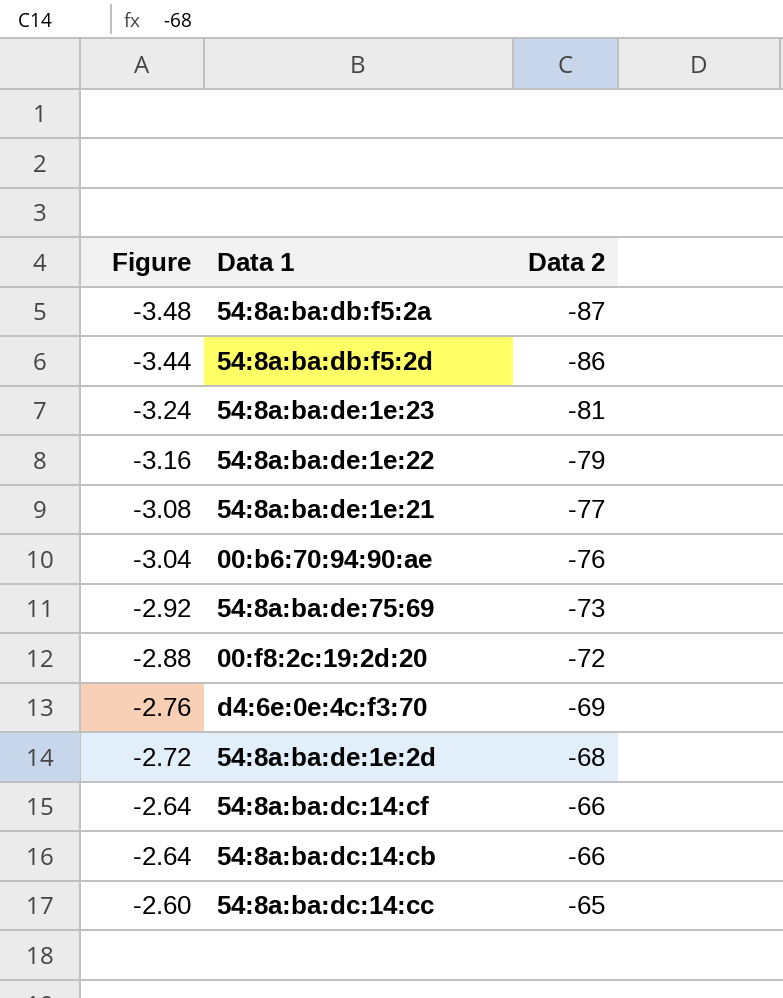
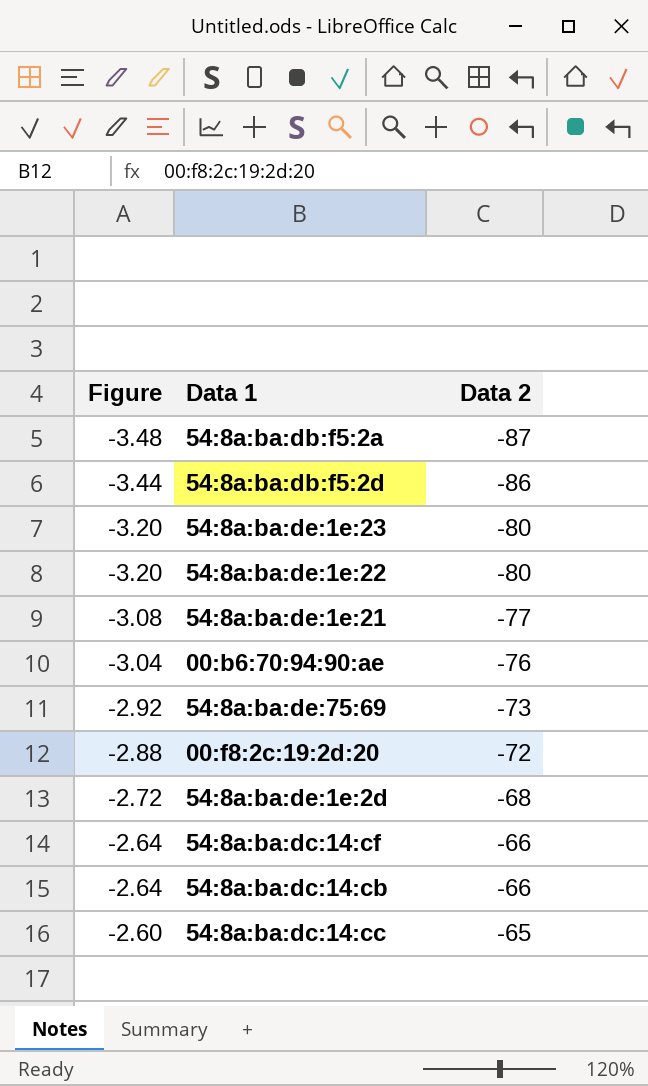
row d4:6e:0e:4c:f3:70: -2.76 | -69 -> none
54:8a:ba:de:1e:23 | Figure: -3.24 -> -3.20
54:8a:ba:de:1e:23 | Data 2: -81 -> -80
54:8a:ba:de:1e:22 | Figure: -3.16 -> -3.20
54:8a:ba:de:1e:22 | Data 2: -79 -> -80

